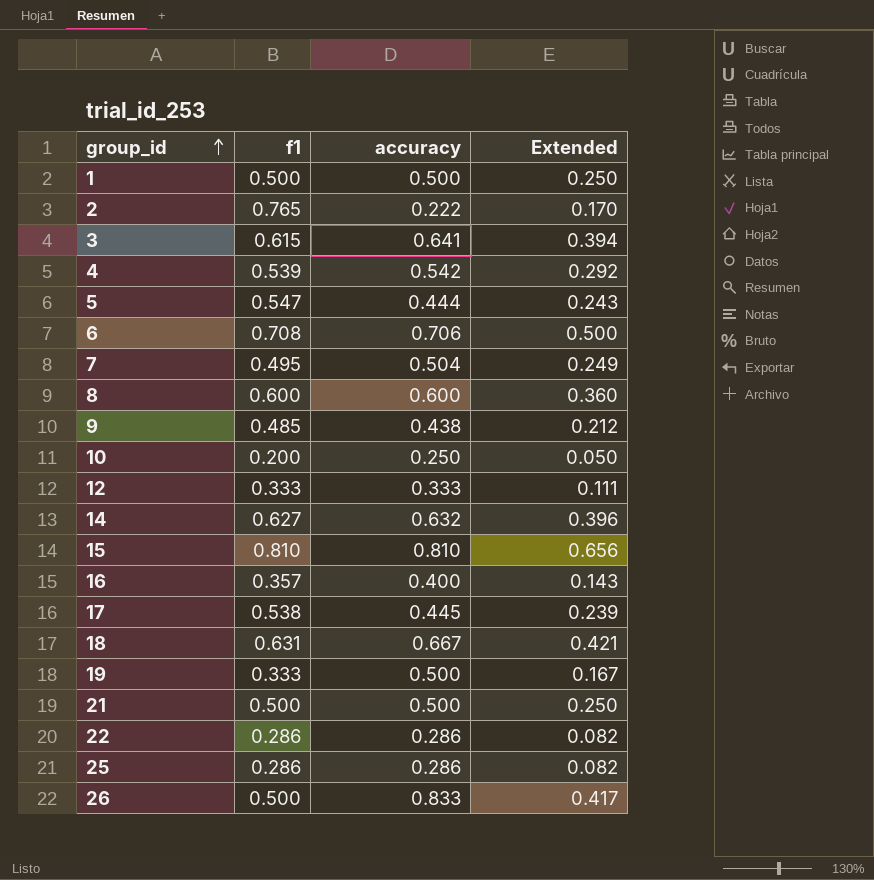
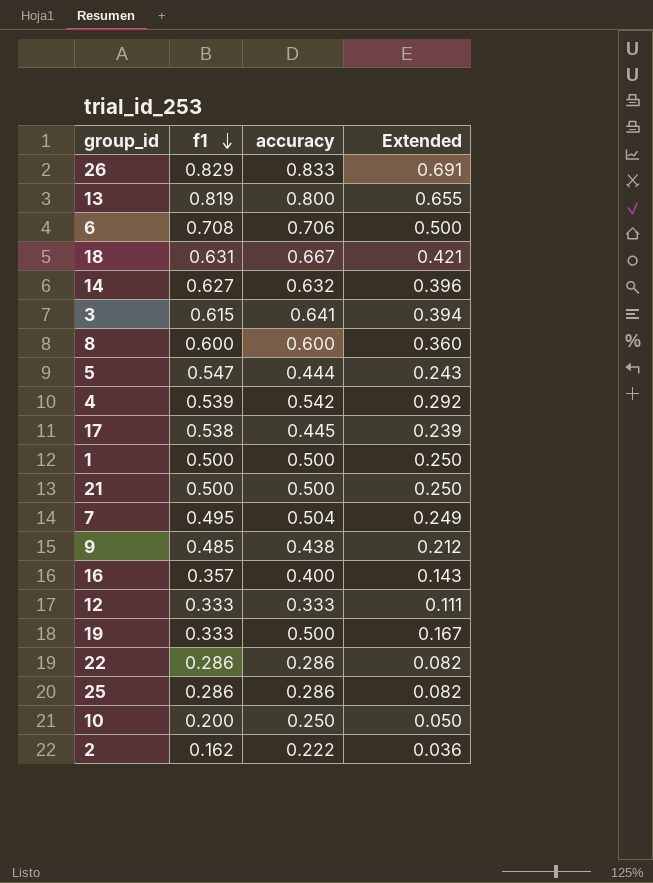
row order: group_id ascending -> f1 descending
row 15: 0.810 | 0.810 | 0.656 -> none
26 | f1: 0.500 -> 0.829
26 | Extended: 0.417 -> 0.691
row 13: none -> 0.819 | 0.800 | 0.655
2 | f1: 0.765 -> 0.162
2 | Extended: 0.170 -> 0.036

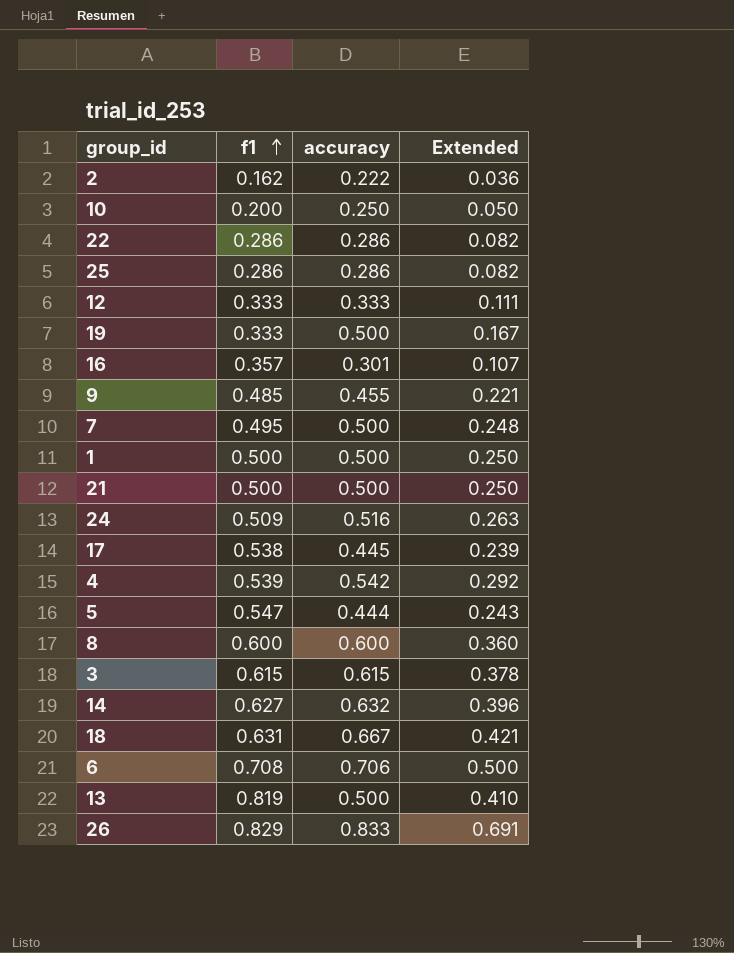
row order: f1 descending -> f1 ascending
16 | accuracy: 0.400 -> 0.301
16 | Extended: 0.143 -> 0.107
9 | accuracy: 0.438 -> 0.455
9 | Extended: 0.212 -> 0.221
7 | accuracy: 0.504 -> 0.500
7 | Extended: 0.249 -> 0.248
row 24: none -> 0.509 | 0.516 | 0.263
3 | accuracy: 0.641 -> 0.615
3 | Extended: 0.394 -> 0.378
13 | accuracy: 0.800 -> 0.500
13 | Extended: 0.655 -> 0.410

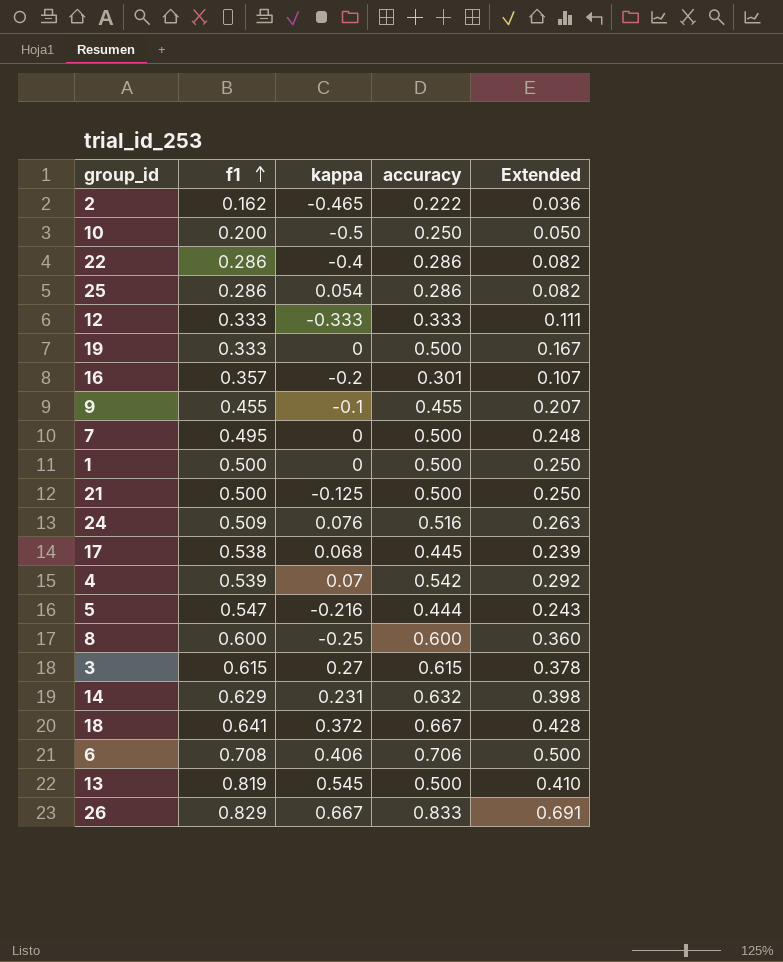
column kappa | position: none -> 3
9 | f1: 0.485 -> 0.455
9 | Extended: 0.221 -> 0.207
14 | f1: 0.627 -> 0.629
14 | Extended: 0.396 -> 0.398
18 | f1: 0.631 -> 0.641
18 | Extended: 0.421 -> 0.428

